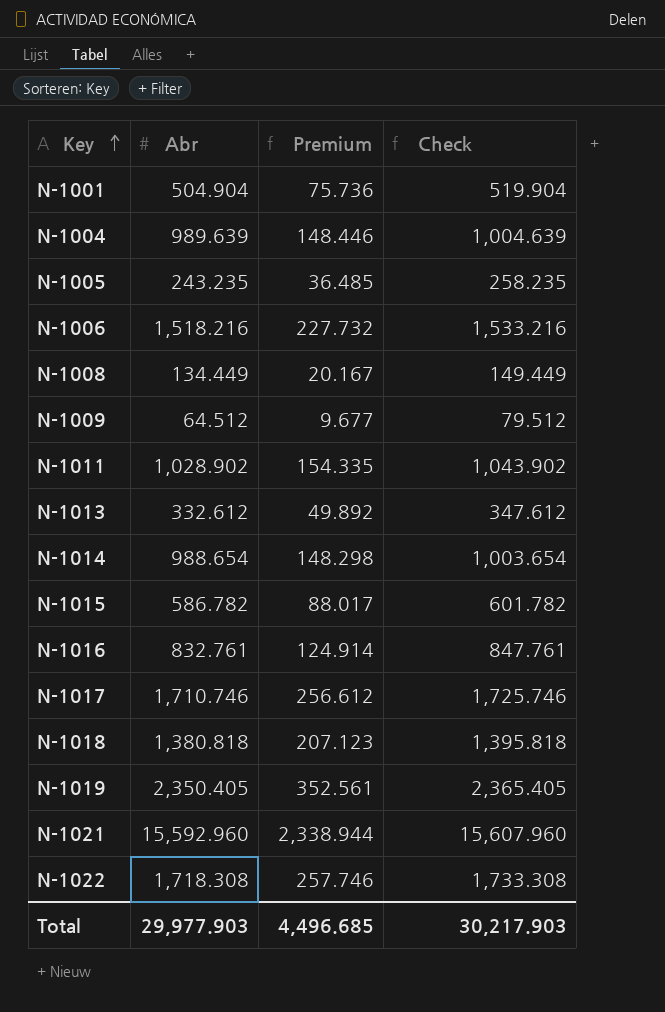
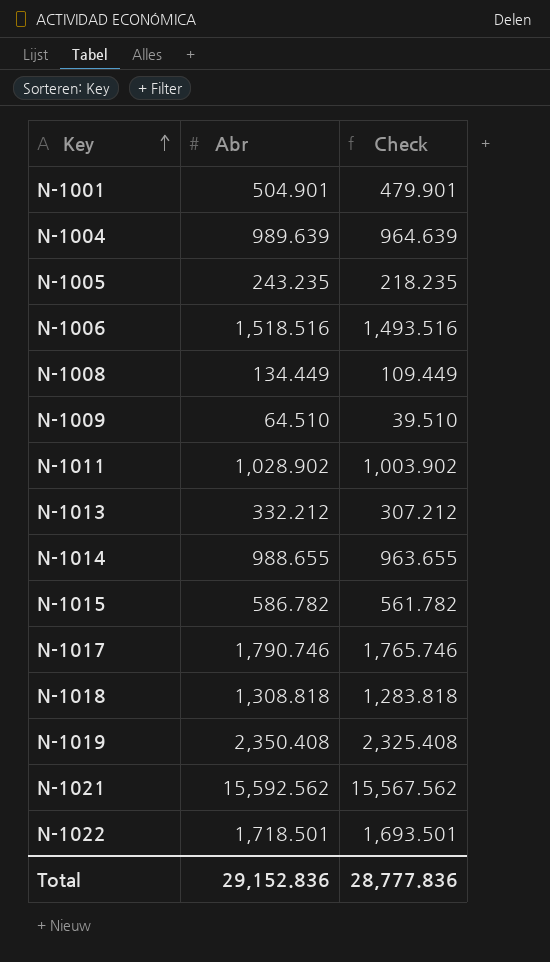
column Premium | formula: [Abr] * 0.15 -> none
column Check | formula: [Abr] + 15 -> [Abr] - 25
row N-1016: 832.761 | 124.914 | 847.761 -> none
N-1001 | Abr: 504.904 -> 504.901
N-1006 | Abr: 1,518.216 -> 1,518.516
N-1009 | Abr: 64.512 -> 64.510
N-1013 | Abr: 332.612 -> 332.212
N-1014 | Abr: 988.654 -> 988.655
N-1017 | Abr: 1,710.746 -> 1,790.746
N-1018 | Abr: 1,380.818 -> 1,308.818
N-1019 | Abr: 2,350.405 -> 2,350.408
N-1021 | Abr: 15,592.960 -> 15,592.562
N-1022 | Abr: 1,718.308 -> 1,718.501
Total | Abr: 29,977.903 -> 29,152.836
Total | Check: 30,217.903 -> 28,777.836

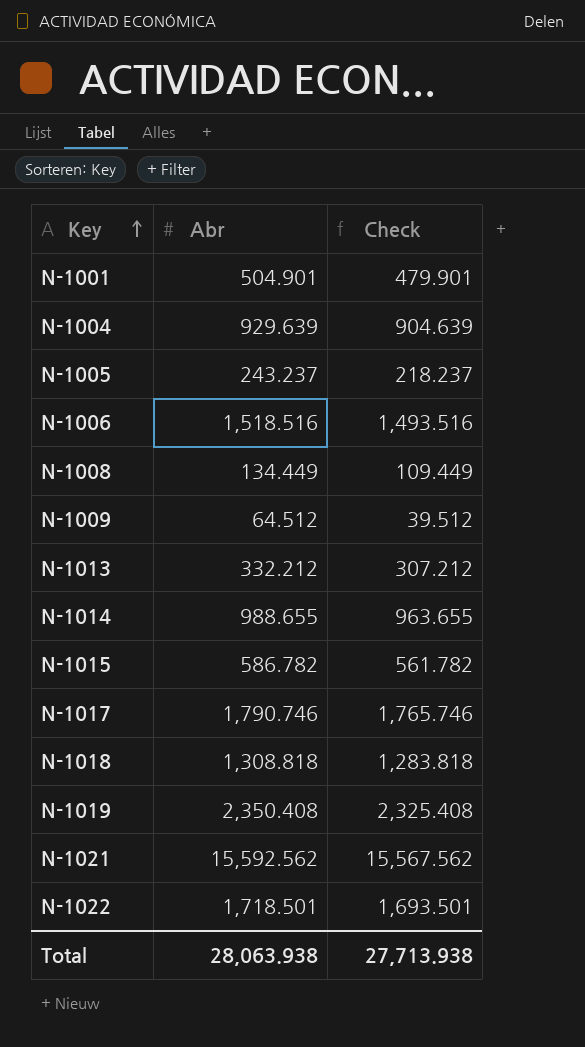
row N-1011: 1,028.902 | 1,003.902 -> none
N-1004 | Abr: 989.639 -> 929.639
N-1004 | Check: 964.639 -> 904.639
N-1005 | Abr: 243.235 -> 243.237
N-1005 | Check: 218.235 -> 218.237
N-1009 | Abr: 64.510 -> 64.512
N-1009 | Check: 39.510 -> 39.512
Total | Abr: 29,152.836 -> 28,063.938
Total | Check: 28,777.836 -> 27,713.938

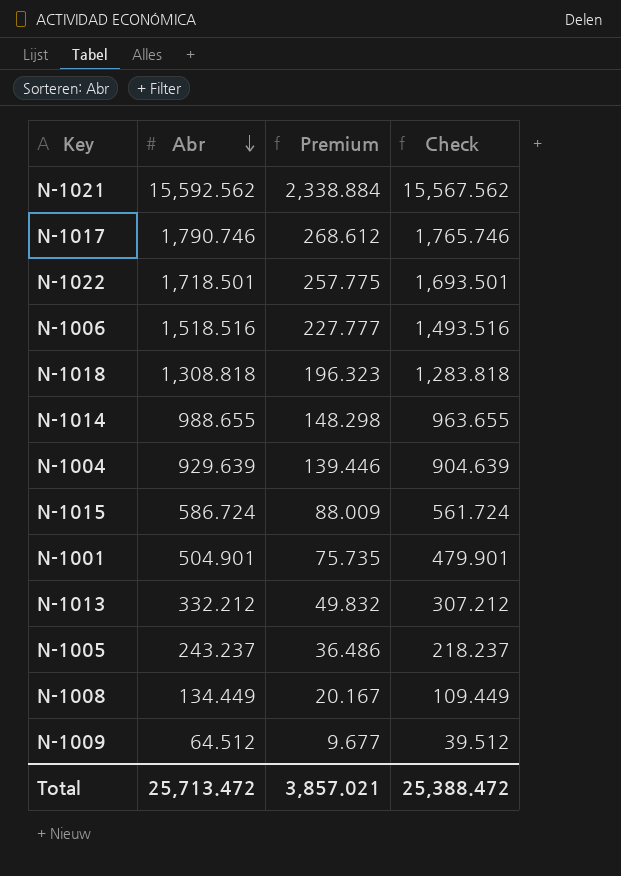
row order: Key ascending -> Abr descending
column Premium | formula: none -> [Abr] * 0.15
row N-1019: 2,350.408 | 2,325.408 -> none
N-1015 | Abr: 586.782 -> 586.724
N-1015 | Check: 561.782 -> 561.724
Total | Abr: 28,063.938 -> 25,713.472
Total | Check: 27,713.938 -> 25,388.472

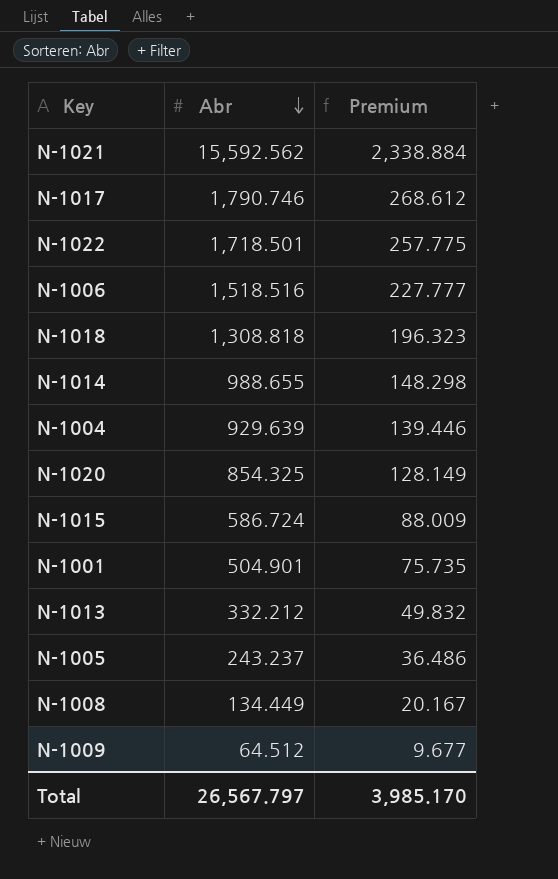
column Check | formula: [Abr] - 25 -> none
row N-1020: none -> 854.325 | 128.149
Total | Abr: 25,713.472 -> 26,567.797
Total | Premium: 3,857.021 -> 3,985.170

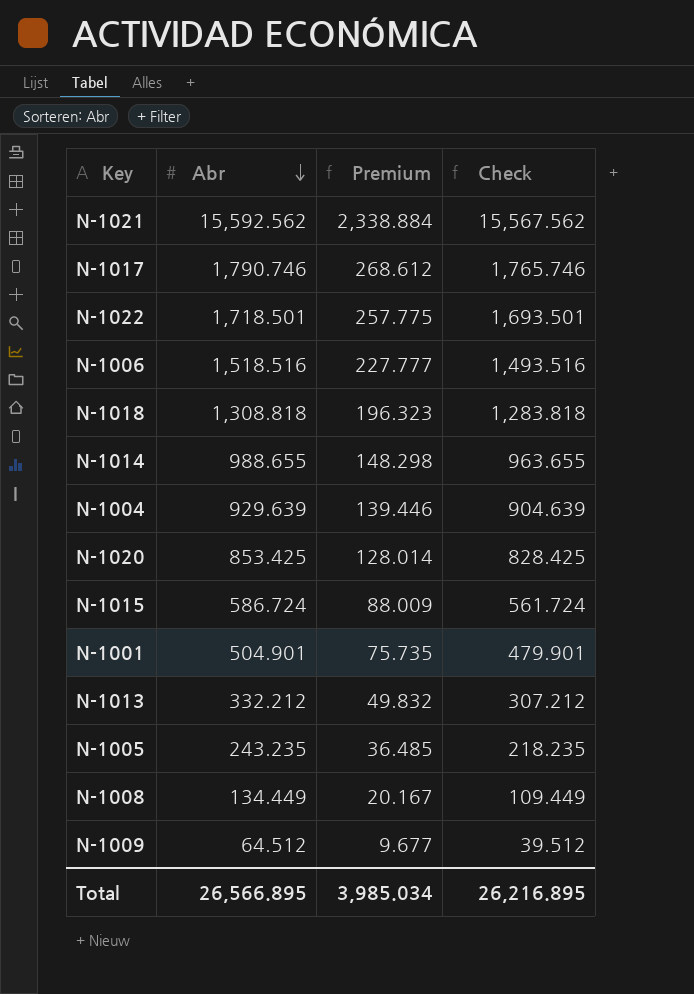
column Check | formula: none -> [Abr] - 25
N-1020 | Abr: 854.325 -> 853.425
N-1020 | Premium: 128.149 -> 128.014
N-1005 | Abr: 243.237 -> 243.235
N-1005 | Premium: 36.486 -> 36.485
Total | Abr: 26,567.797 -> 26,566.895
Total | Premium: 3,985.170 -> 3,985.034

